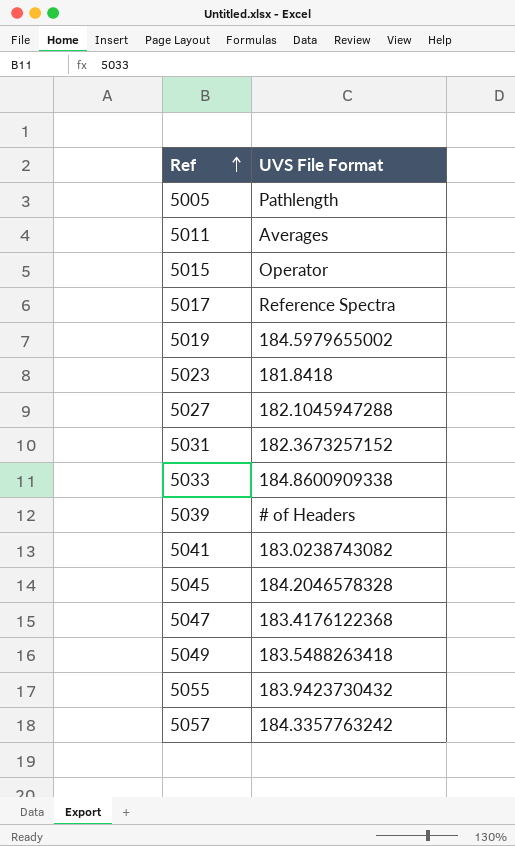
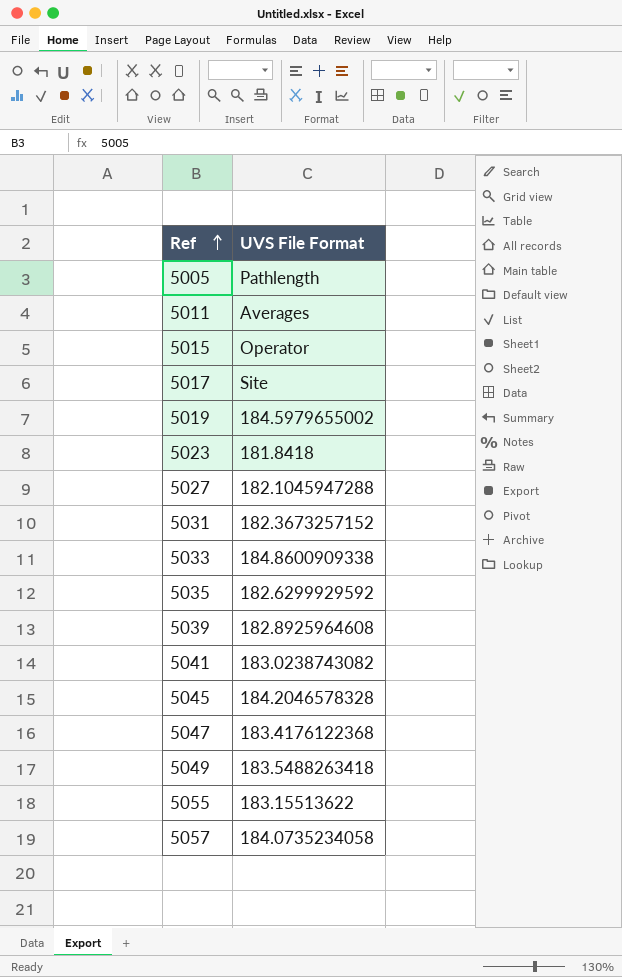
5017 | UVS File Format: Reference Spectra -> Site
row 5035: none -> 182.6299929592
5039 | UVS File Format: # of Headers -> 182.8925964608
5055 | UVS File Format: 183.9423730432 -> 183.15513622
5057 | UVS File Format: 184.3357763242 -> 184.0735234058

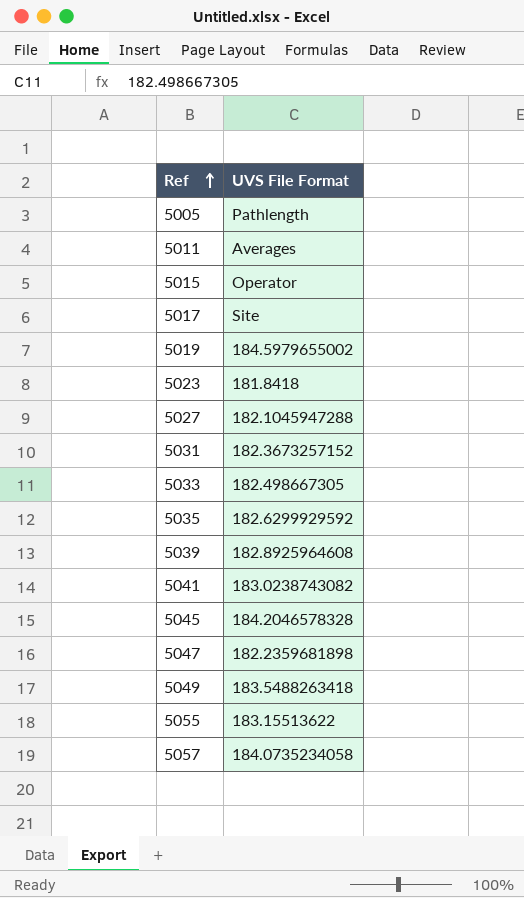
5033 | UVS File Format: 184.8600909338 -> 182.498667305
5047 | UVS File Format: 183.4176122368 -> 182.2359681898

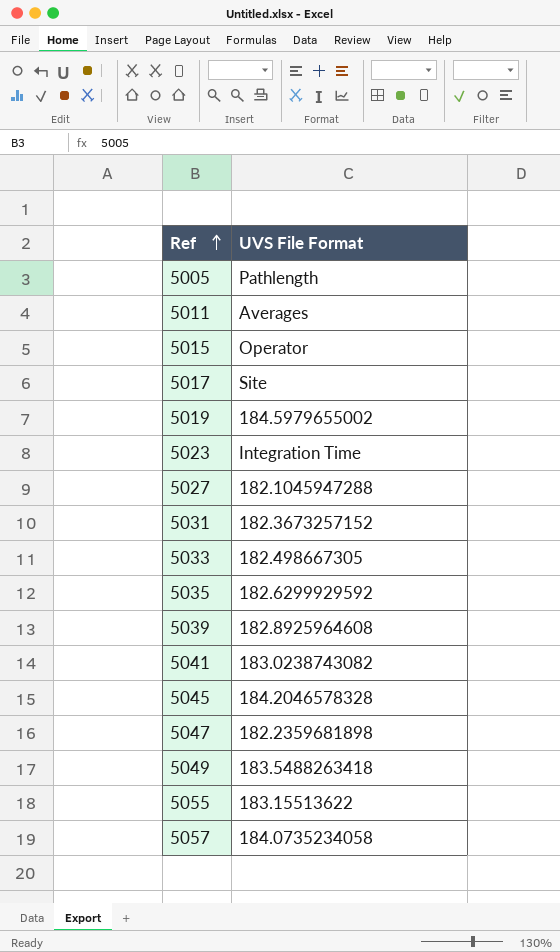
5023 | UVS File Format: 181.8418 -> Integration Time

